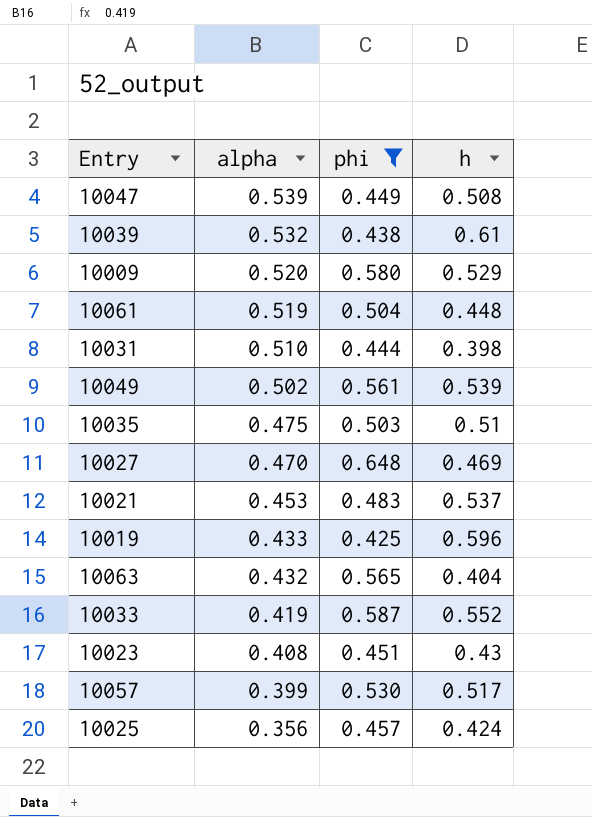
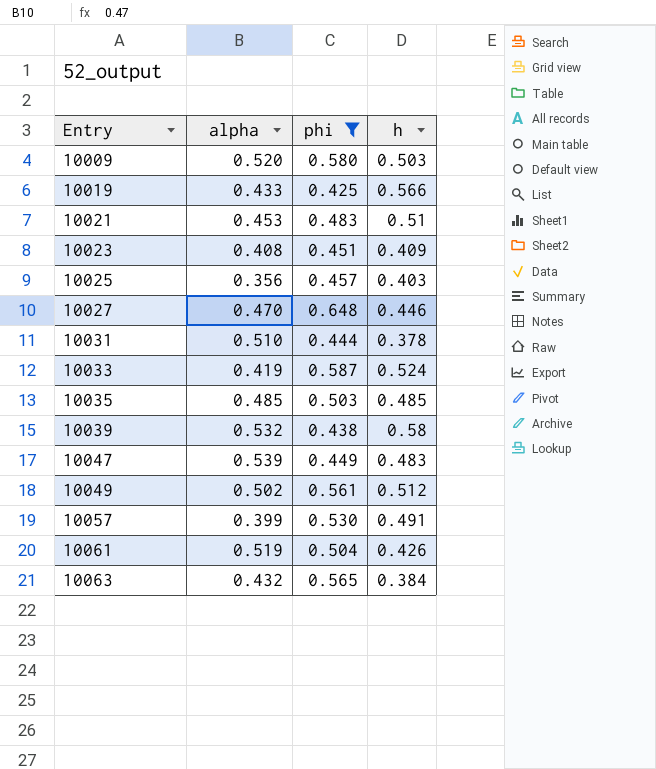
row order: alpha descending -> Entry ascending
10009 | h: 0.529 -> 0.503
10019 | h: 0.596 -> 0.566
10021 | h: 0.537 -> 0.51
10023 | h: 0.43 -> 0.409
10025 | h: 0.424 -> 0.403
10027 | h: 0.469 -> 0.446
10031 | h: 0.398 -> 0.378
10033 | h: 0.552 -> 0.524
10035 | alpha: 0.475 -> 0.485
10035 | h: 0.51 -> 0.485
10039 | h: 0.61 -> 0.58
10047 | h: 0.508 -> 0.483
10049 | h: 0.539 -> 0.512
10057 | h: 0.517 -> 0.491
10061 | h: 0.448 -> 0.426
10063 | h: 0.404 -> 0.384

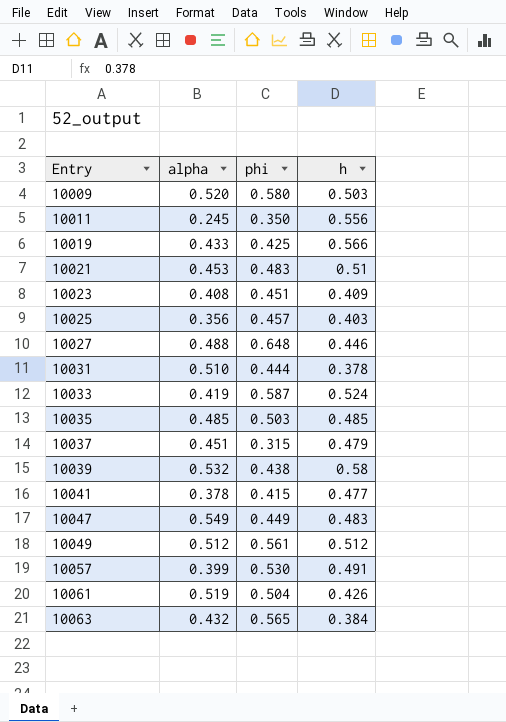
filter: phi >= 0.425 -> none
10027 | alpha: 0.470 -> 0.488
10047 | alpha: 0.539 -> 0.549
10049 | alpha: 0.502 -> 0.512

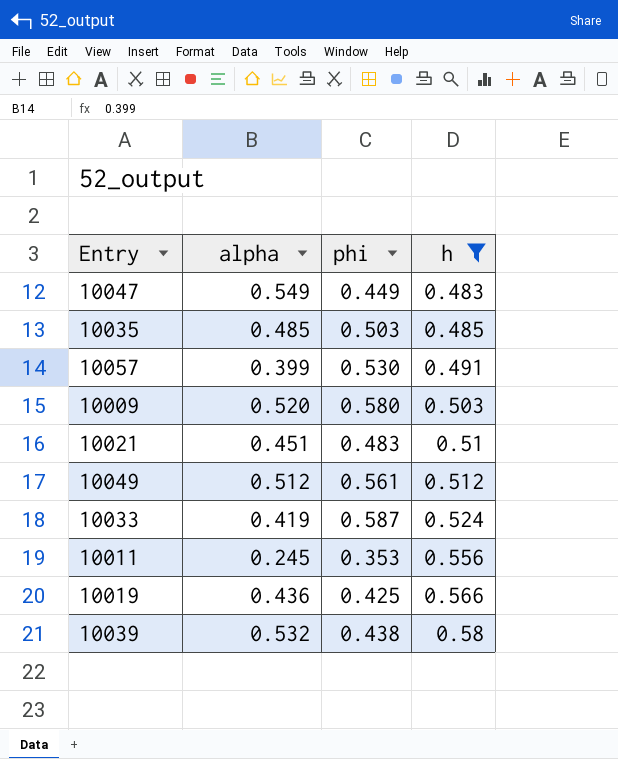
filter: none -> h >= 0.483
row order: Entry ascending -> h ascending
10021 | alpha: 0.453 -> 0.451
10011 | phi: 0.350 -> 0.353
10019 | alpha: 0.433 -> 0.436

